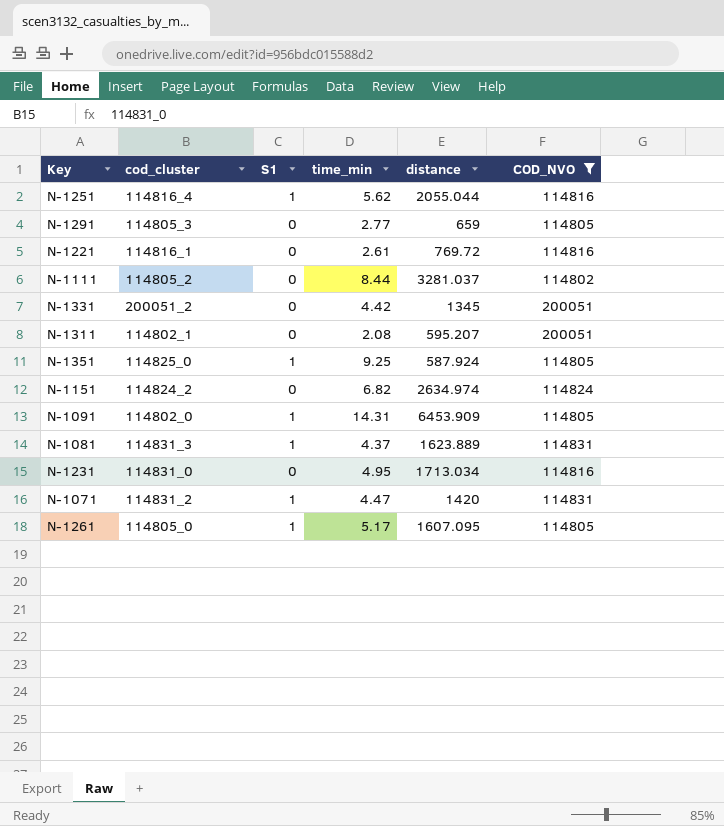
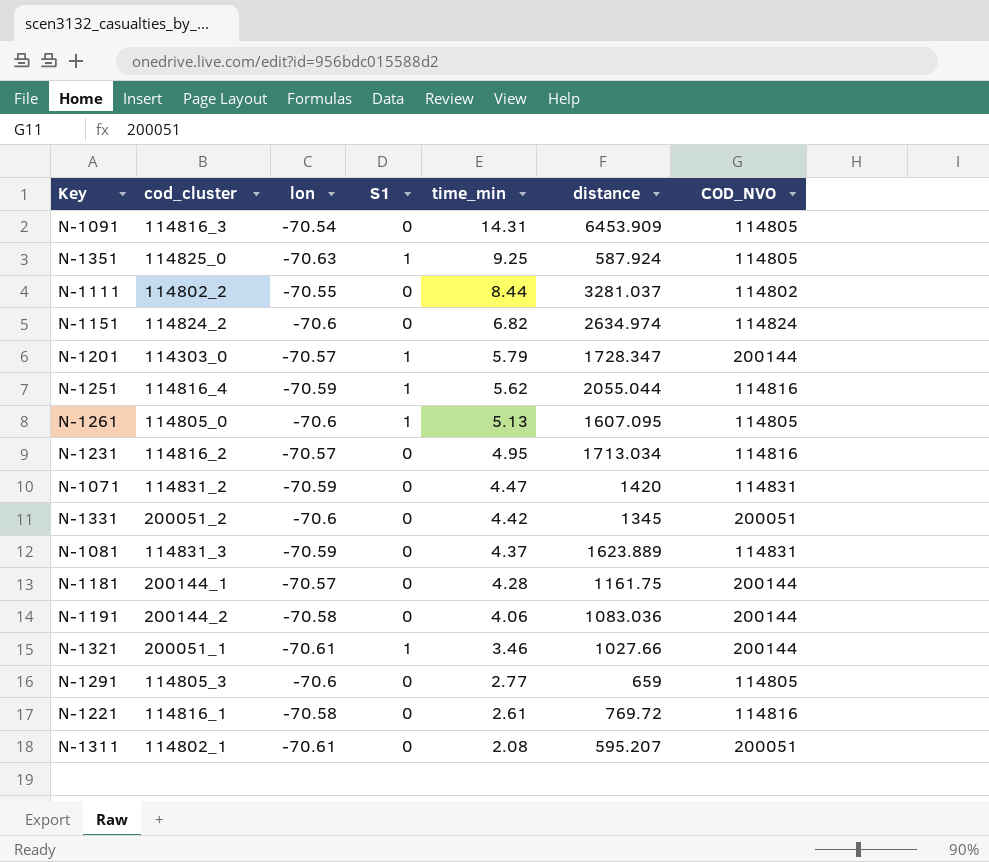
filter: COD_NVO != 200144 -> none
row order: none -> time_min descending
column lon | position: none -> 3
N-1091 | cod_cluster: 114802_0 -> 114816_3
N-1091 | S1: 1 -> 0
N-1111 | cod_cluster: 114805_2 -> 114802_2
N-1261 | time_min: 5.17 -> 5.13
N-1231 | cod_cluster: 114831_0 -> 114816_2
N-1071 | S1: 1 -> 0
N-1081 | S1: 1 -> 0

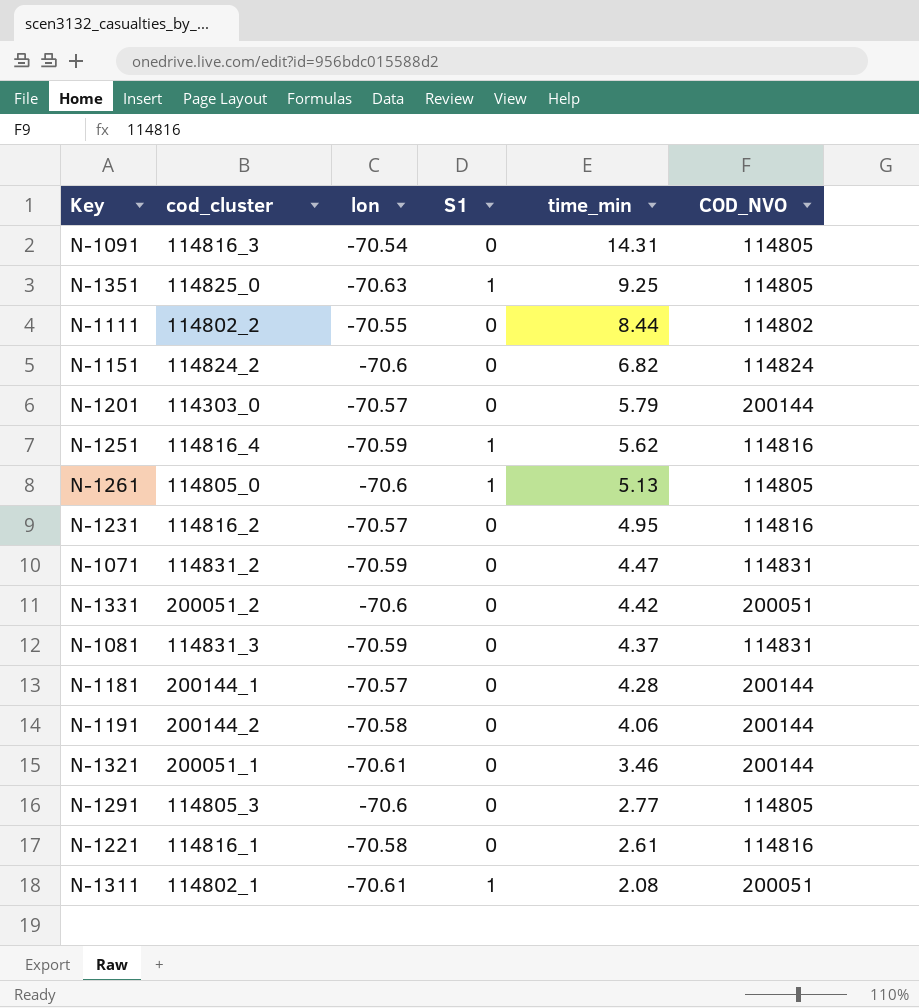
column distance | position: 6 -> none
N-1201 | S1: 1 -> 0
N-1321 | S1: 1 -> 0
N-1311 | S1: 0 -> 1

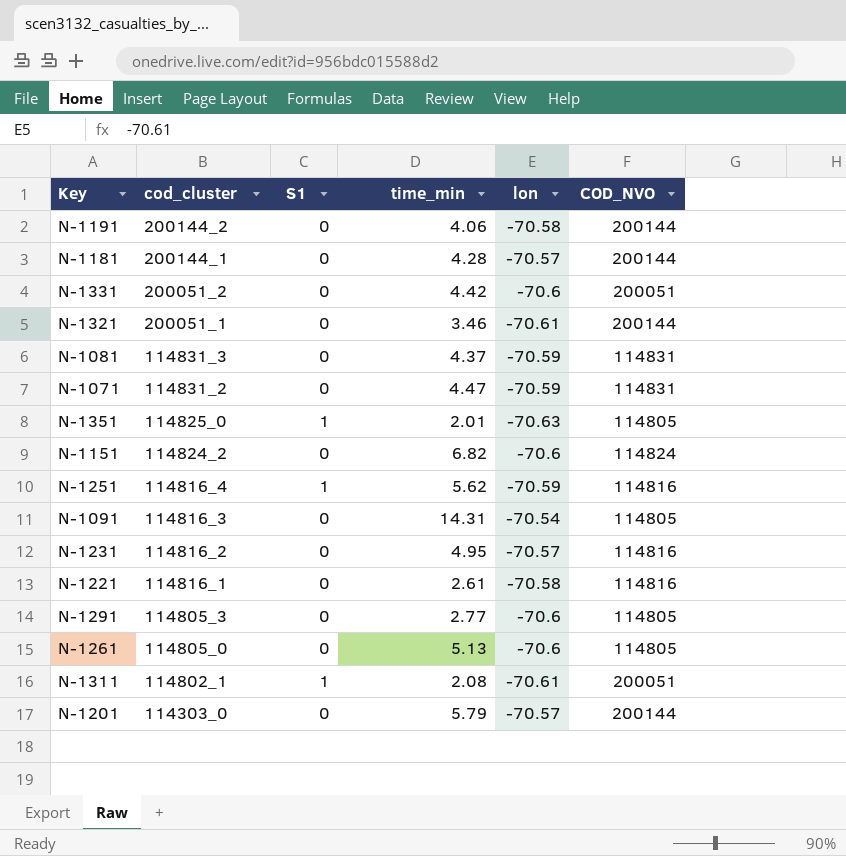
row order: time_min descending -> cod_cluster descending
column lon | position: 3 -> 5
row N-1111: 114802_2 | -70.55 | 0 | 8.44 | 114802 -> none
N-1351 | time_min: 9.25 -> 2.01
N-1261 | S1: 1 -> 0

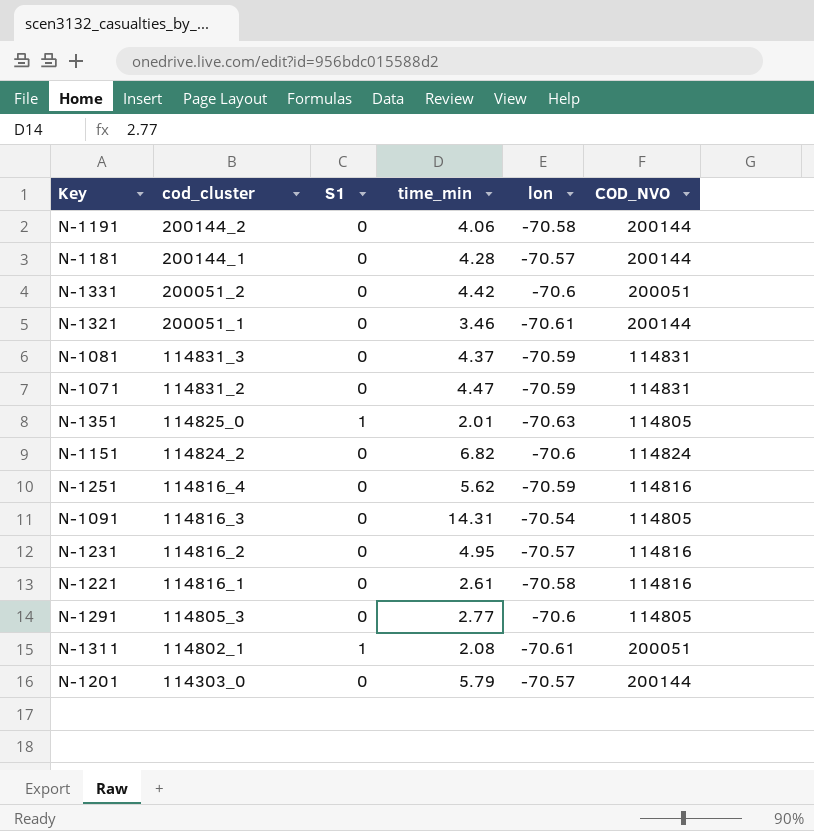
row N-1261: 114805_0 | 0 | 5.13 | -70.6 | 114805 -> none
N-1251 | S1: 1 -> 0

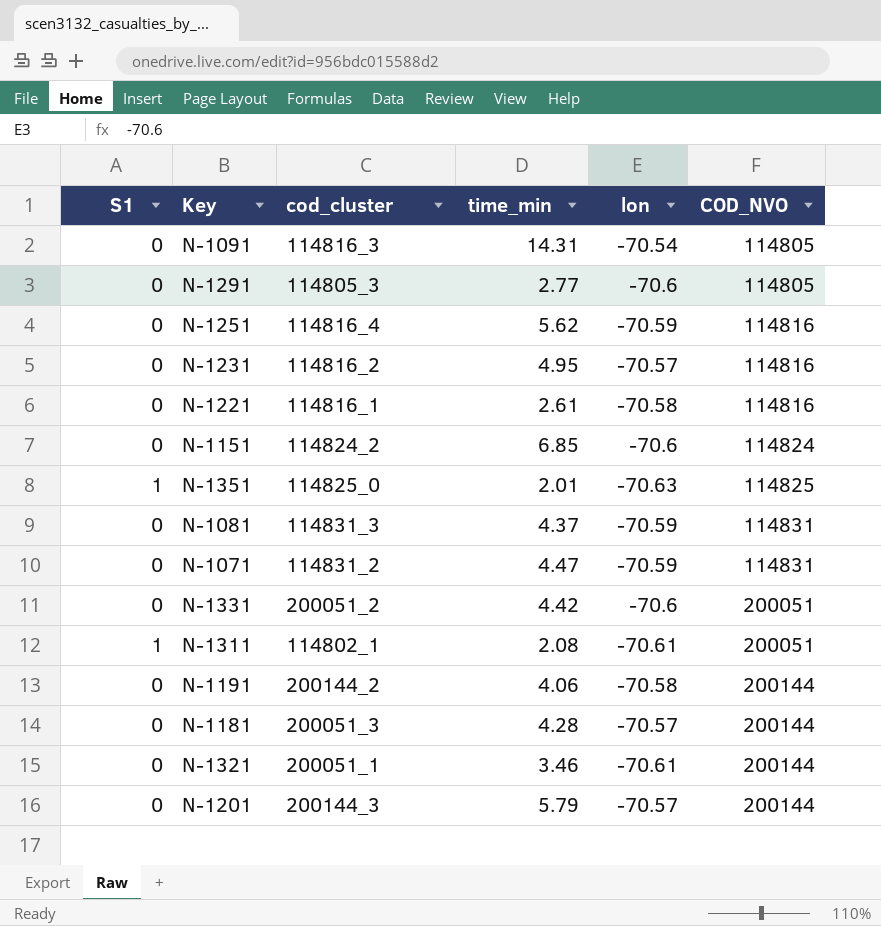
row order: cod_cluster descending -> COD_NVO ascending
column S1 | position: 3 -> 1
N-1151 | time_min: 6.82 -> 6.85
N-1351 | COD_NVO: 114805 -> 114825
N-1181 | cod_cluster: 200144_1 -> 200051_3
N-1201 | cod_cluster: 114303_0 -> 200144_3

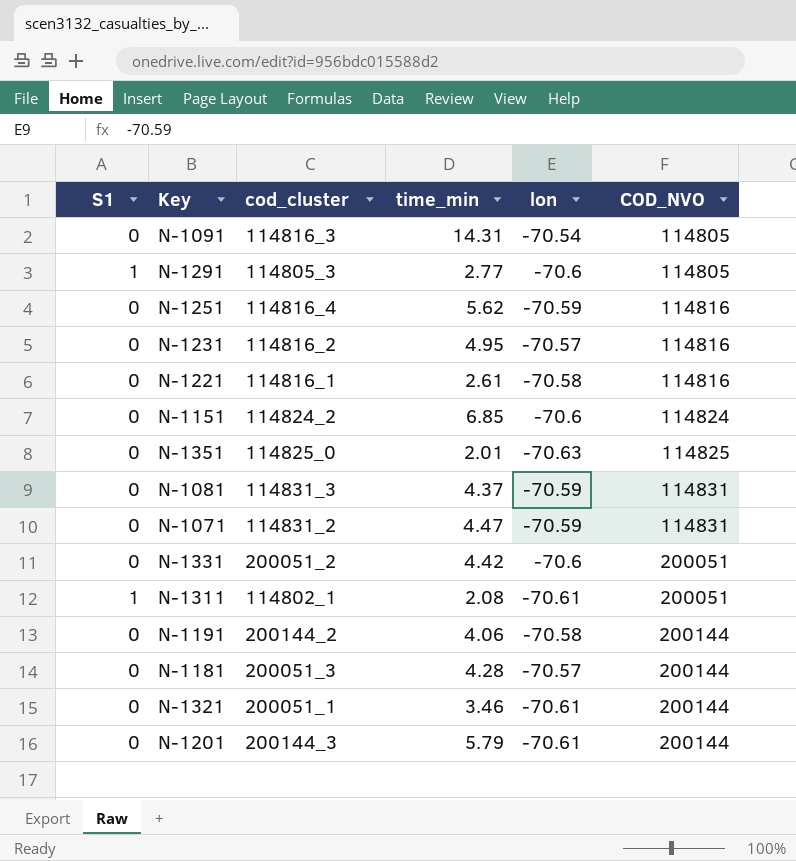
N-1291 | S1: 0 -> 1
N-1351 | S1: 1 -> 0
N-1201 | lon: -70.57 -> -70.61

